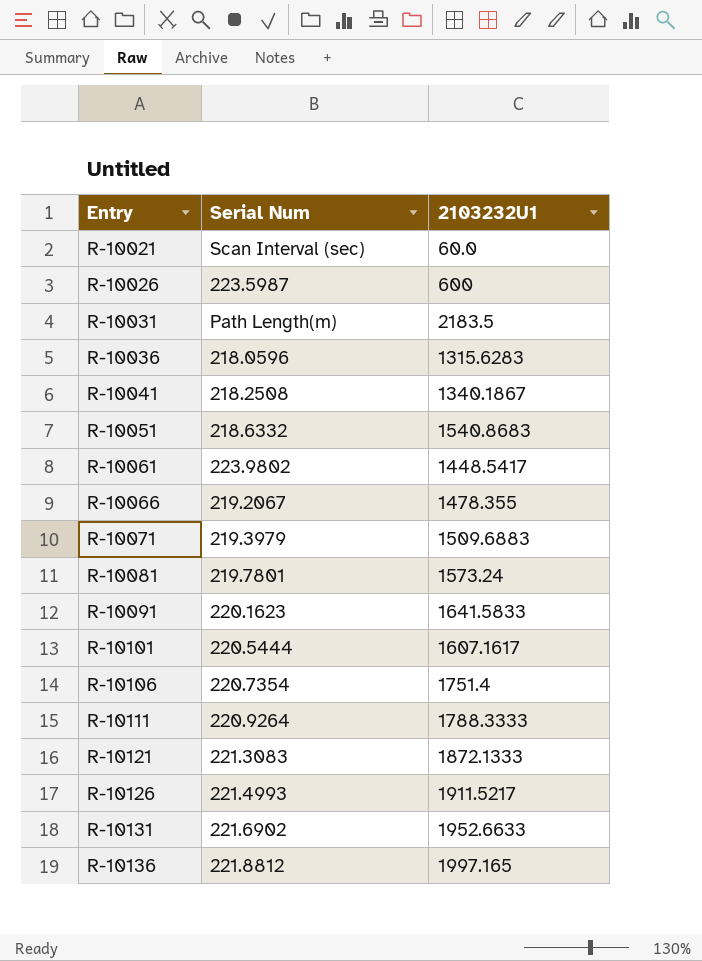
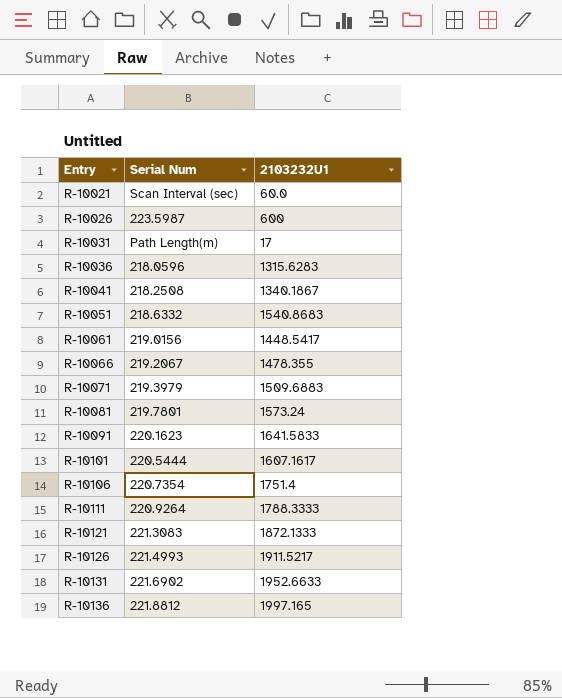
R-10031 | 2103232U1: 2183.5 -> 17
R-10061 | Serial Num: 223.9802 -> 219.0156

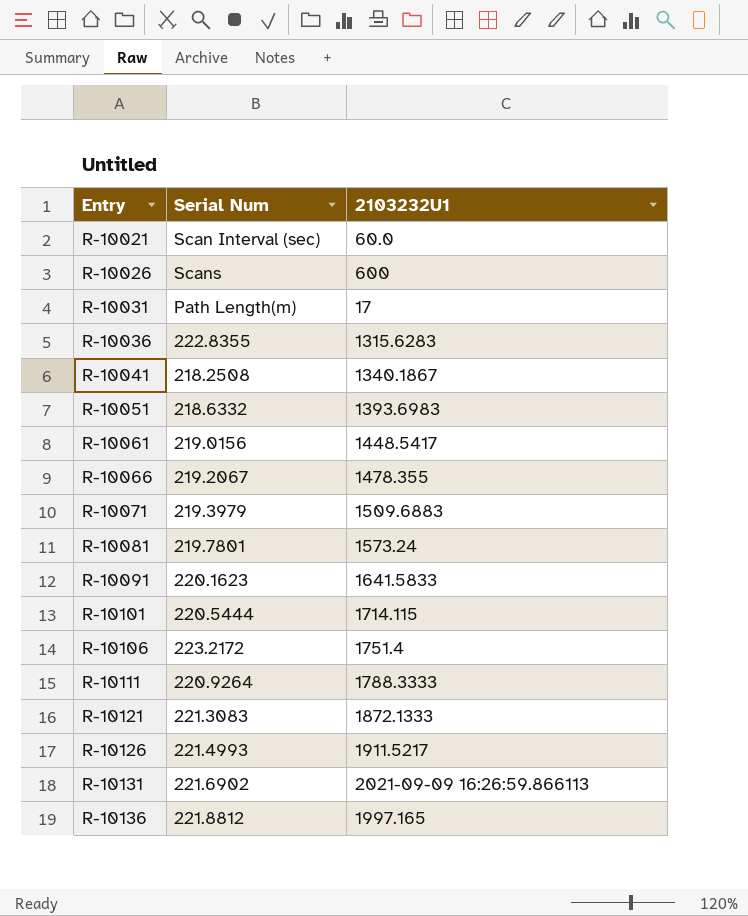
R-10026 | Serial Num: 223.5987 -> Scans
R-10036 | Serial Num: 218.0596 -> 222.8355
R-10051 | 2103232U1: 1540.8683 -> 1393.6983
R-10101 | 2103232U1: 1607.1617 -> 1714.115
R-10106 | Serial Num: 220.7354 -> 223.2172
R-10131 | 2103232U1: 1952.6633 -> 2021-09-09 16:26:59.866113

